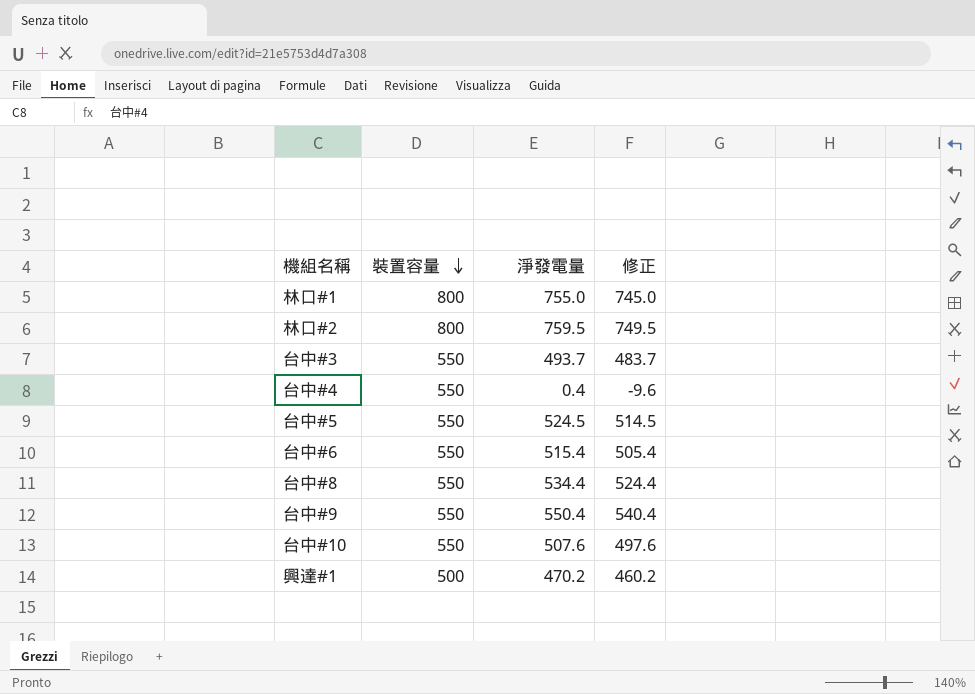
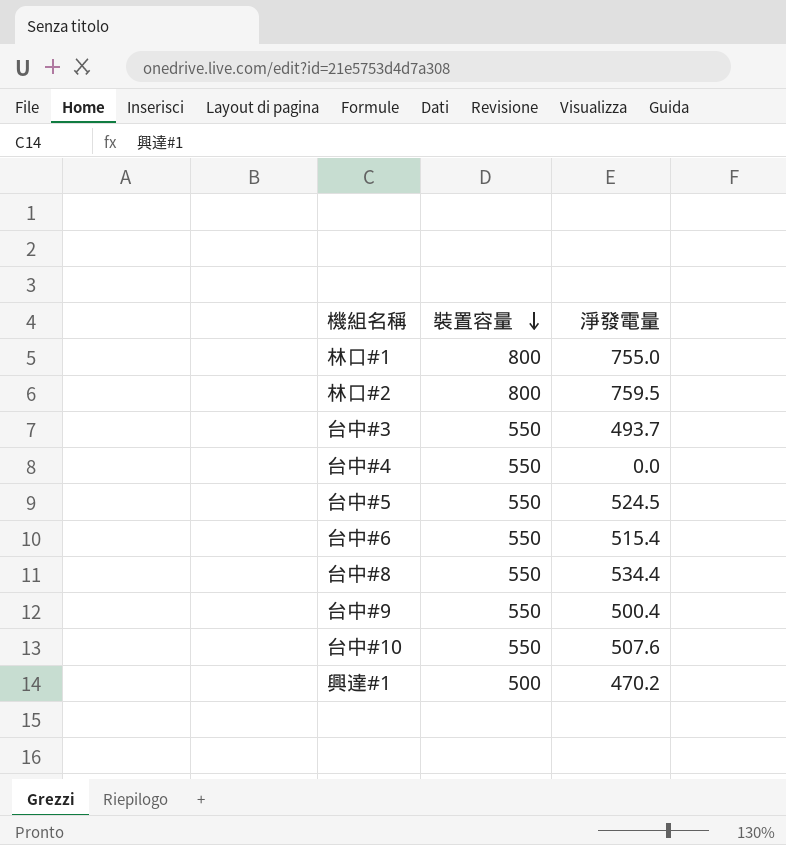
column 修正 | formula: [淨發電量] - 10 -> none
台中#4 | 淨發電量: 0.4 -> 0.0
台中#9 | 淨發電量: 550.4 -> 500.4

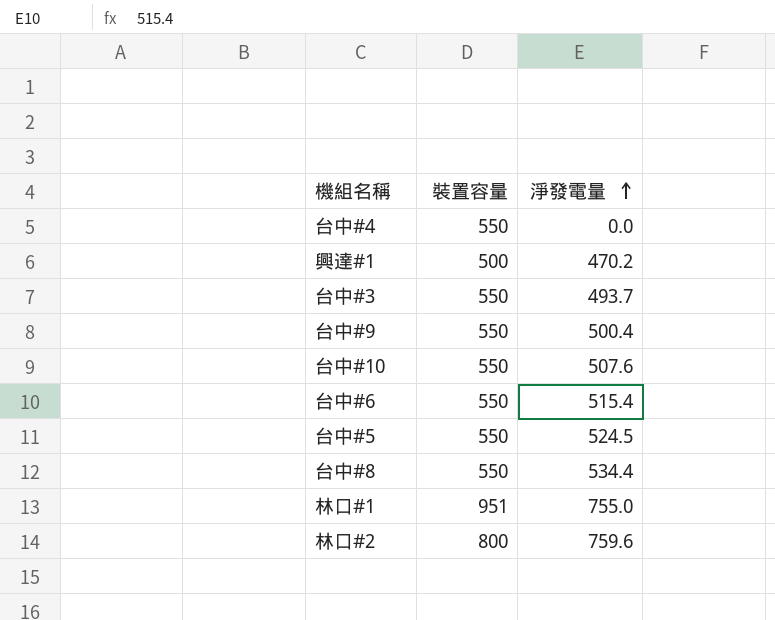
row order: 裝置容量 descending -> 淨發電量 ascending
林口#1 | 裝置容量: 800 -> 951
林口#2 | 淨發電量: 759.5 -> 759.6

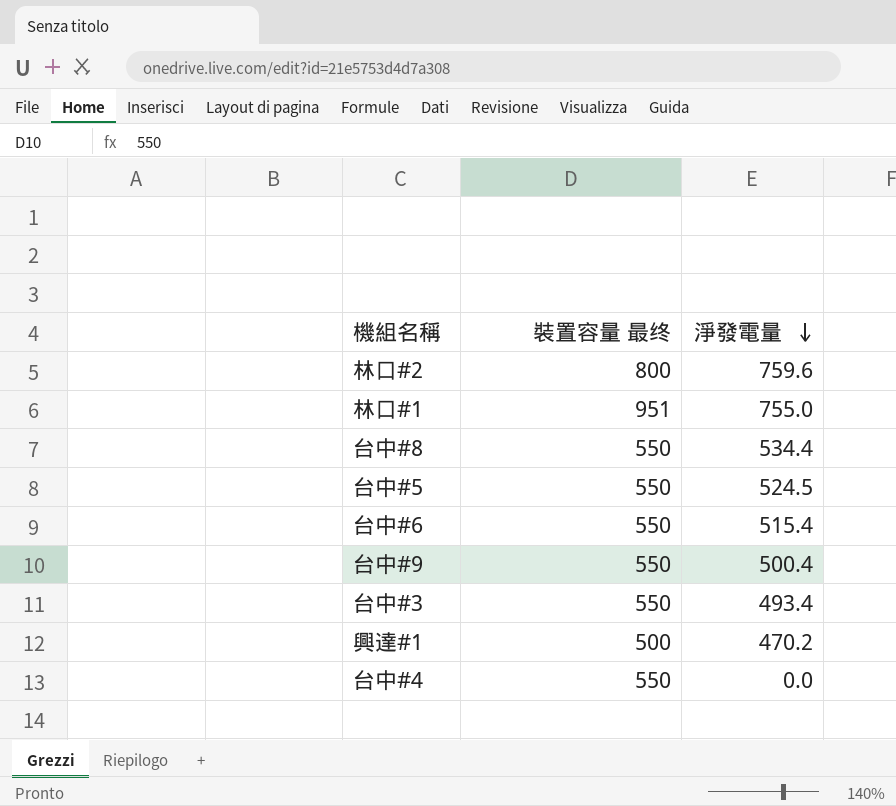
row order: 淨發電量 ascending -> 淨發電量 descending
column name: 裝置容量 -> 裝置容量 最终
row 台中#10: 550 | 507.6 -> none
台中#3 | 淨發電量: 493.7 -> 493.4

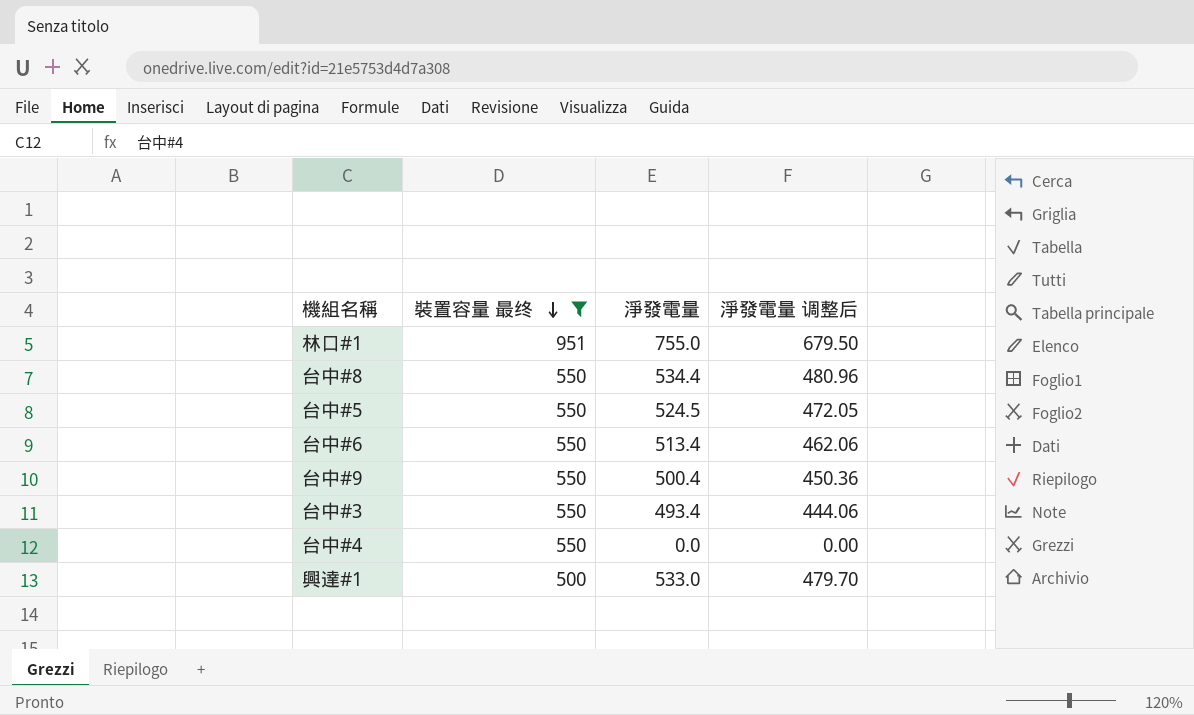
filter: none -> 裝置容量 最终 != 800
row order: 淨發電量 descending -> 裝置容量 最终 descending
column 淨發電量 调整后 | formula: none -> [淨發電量] * 0.9
台中#6 | 淨發電量: 515.4 -> 513.4
興達#1 | 淨發電量: 470.2 -> 533.0

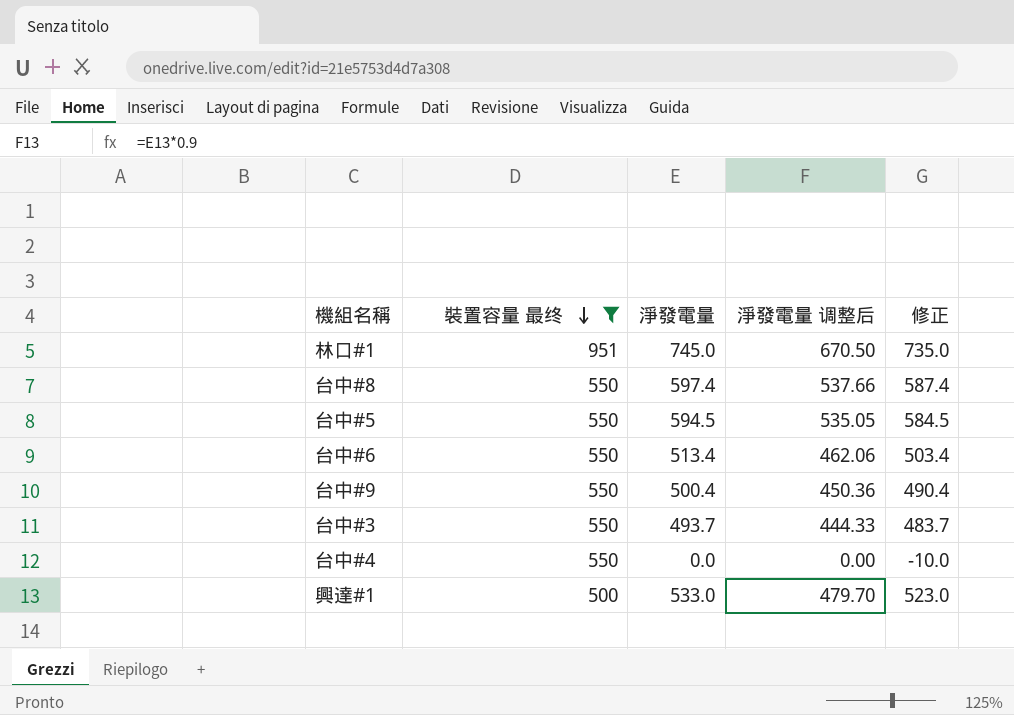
column 修正 | formula: none -> [淨發電量] - 10
林口#1 | 淨發電量: 755.0 -> 745.0
林口#1 | 淨發電量 调整后: 679.50 -> 670.50
台中#8 | 淨發電量: 534.4 -> 597.4
台中#8 | 淨發電量 调整后: 480.96 -> 537.66
台中#5 | 淨發電量: 524.5 -> 594.5
台中#5 | 淨發電量 调整后: 472.05 -> 535.05
台中#3 | 淨發電量: 493.4 -> 493.7
台中#3 | 淨發電量 调整后: 444.06 -> 444.33

